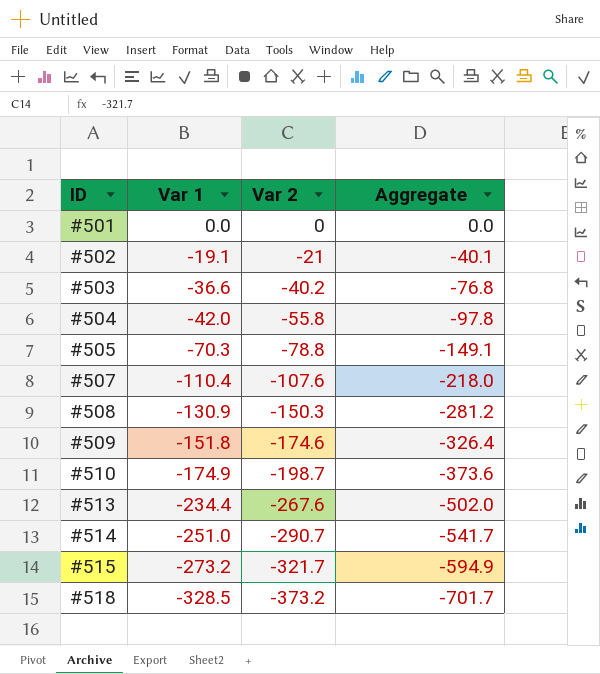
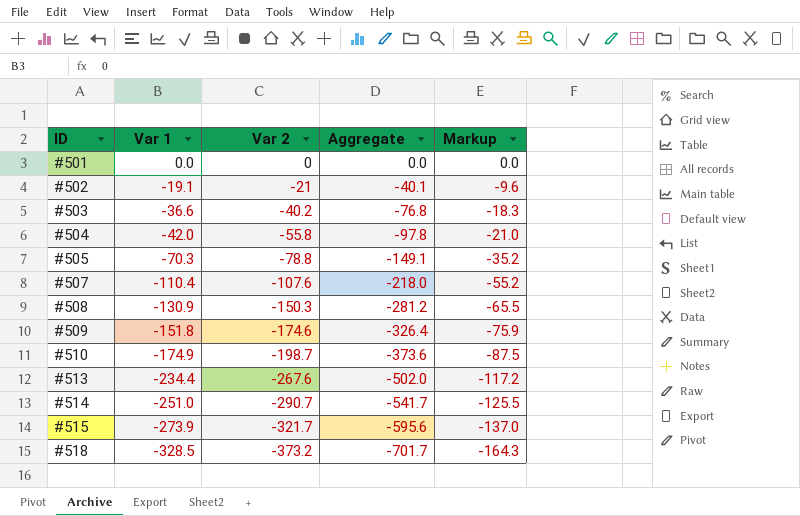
column Markup | formula: none -> [Var 1] * 0.5
#515 | Var 1: -273.2 -> -273.9
#515 | Aggregate: -594.9 -> -595.6

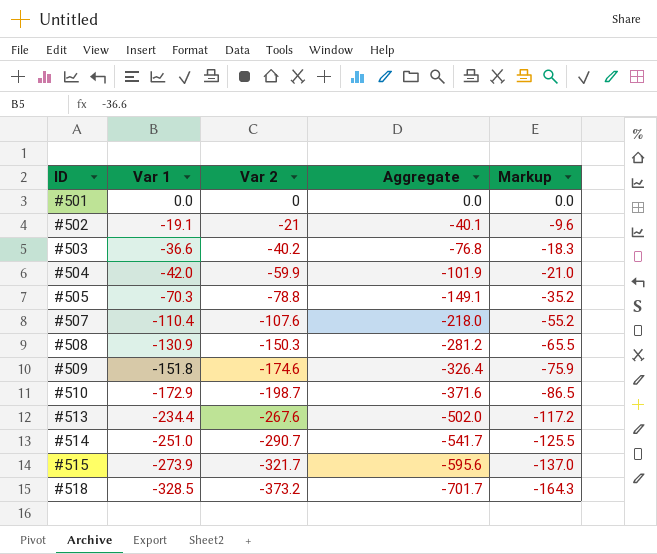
#504 | Var 2: -55.8 -> -59.9
#504 | Aggregate: -97.8 -> -101.9
#510 | Var 1: -174.9 -> -172.9
#510 | Aggregate: -373.6 -> -371.6
#510 | Markup: -87.5 -> -86.5

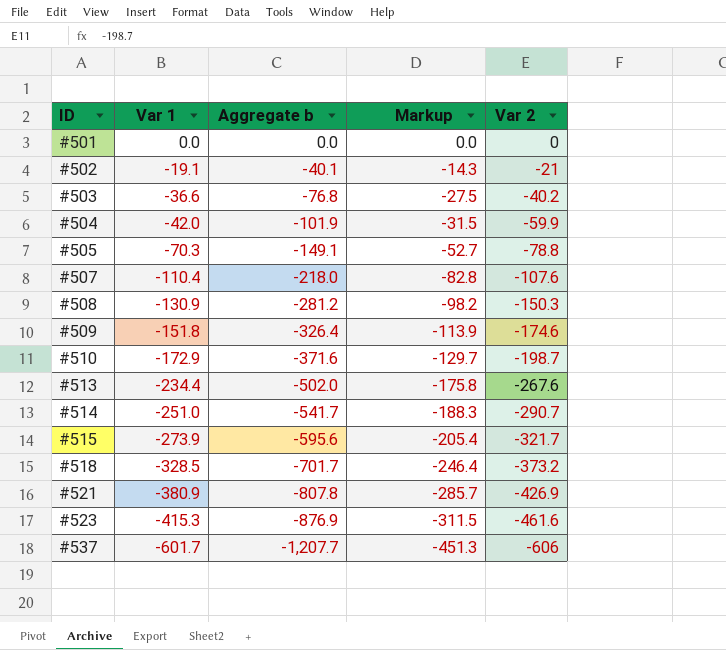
column name: Aggregate -> Aggregate b
column Markup | formula: [Var 1] * 0.5 -> [Var 1] * 0.75
column Var 2 | position: 3 -> 5
row #521: none -> -380.9 | -807.8 | -285.7 | -426.9
row #523: none -> -415.3 | -876.9 | -311.5 | -461.6
row #537: none -> -601.7 | -1,207.7 | -451.3 | -606

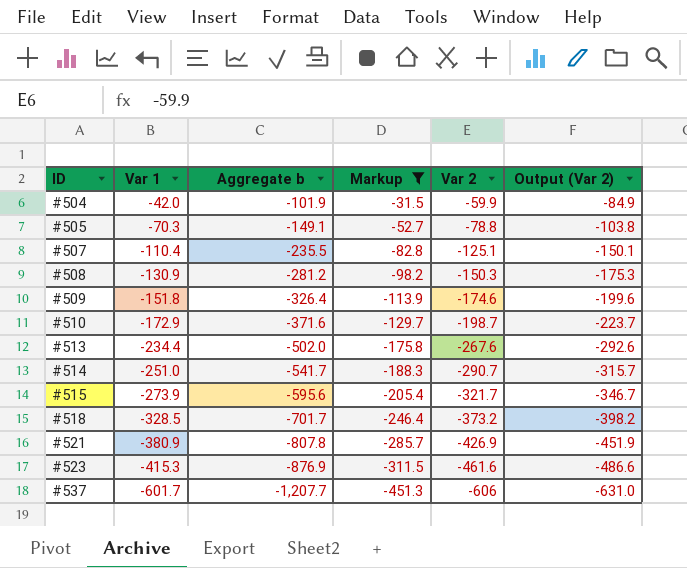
filter: none -> Markup <= -31.5
column Output (Var 2) | formula: none -> [Var 2] - 25
#507 | Aggregate b: -218.0 -> -235.5
#507 | Var 2: -107.6 -> -125.1

